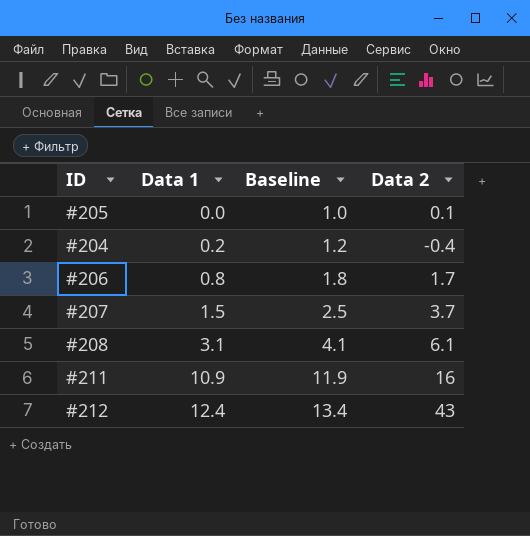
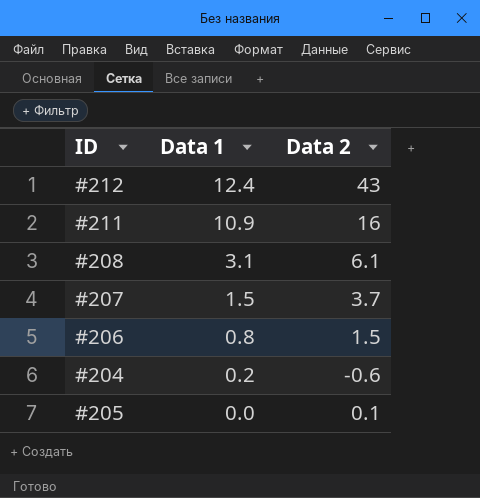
row order: Data 1 ascending -> Data 1 descending
column Baseline | formula: [Data 1] + 1 -> none
#206 | Data 2: 1.7 -> 1.5
#204 | Data 2: -0.4 -> -0.6

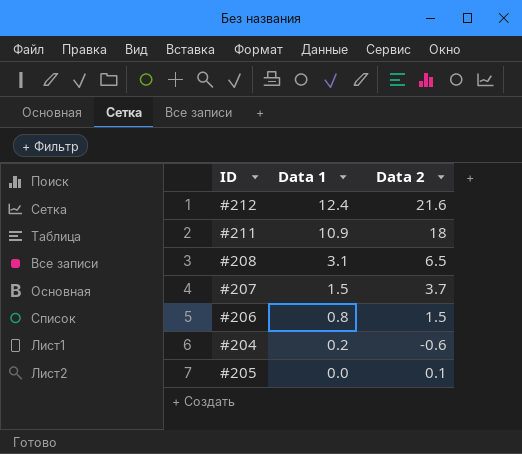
#212 | Data 2: 43 -> 21.6
#211 | Data 2: 16 -> 18
#208 | Data 2: 6.1 -> 6.5

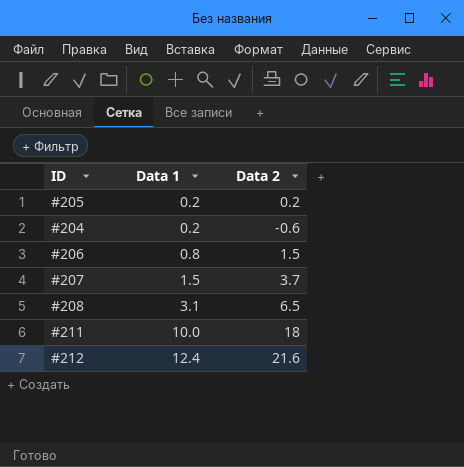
row order: Data 1 descending -> Data 1 ascending
#205 | Data 1: 0.0 -> 0.2
#205 | Data 2: 0.1 -> 0.2
#211 | Data 1: 10.9 -> 10.0

